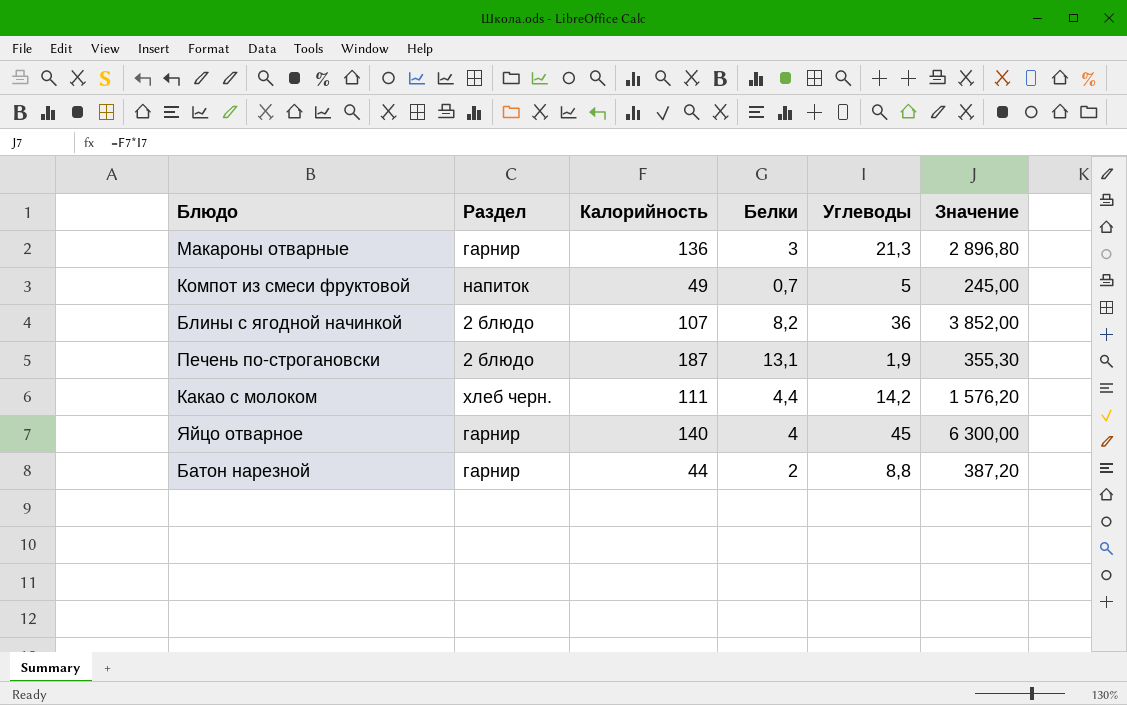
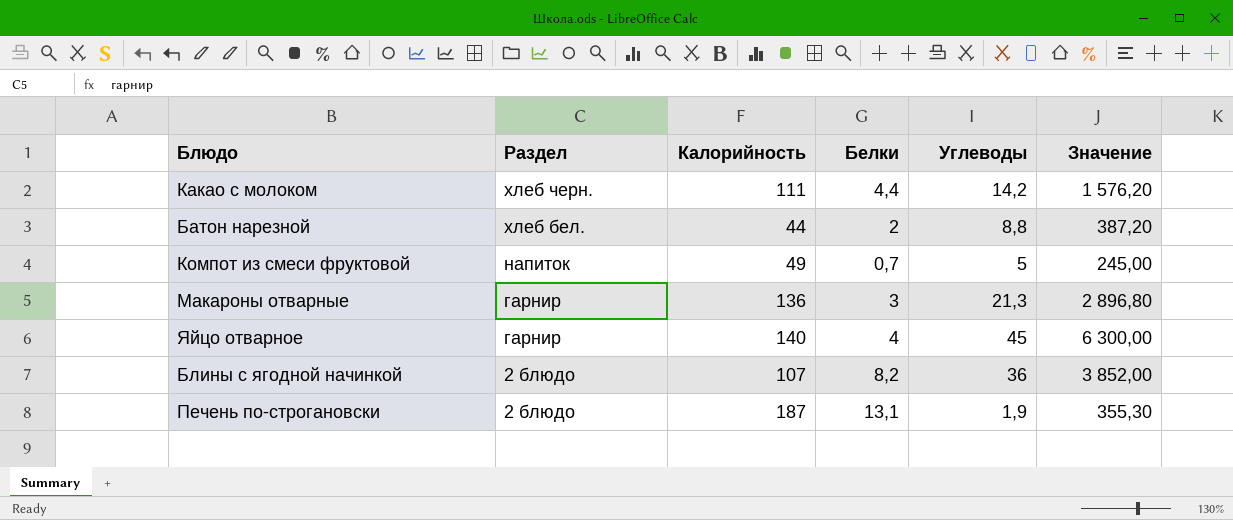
row order: none -> Раздел descending
Батон нарезной | Раздел: гарнир -> хлеб бел.

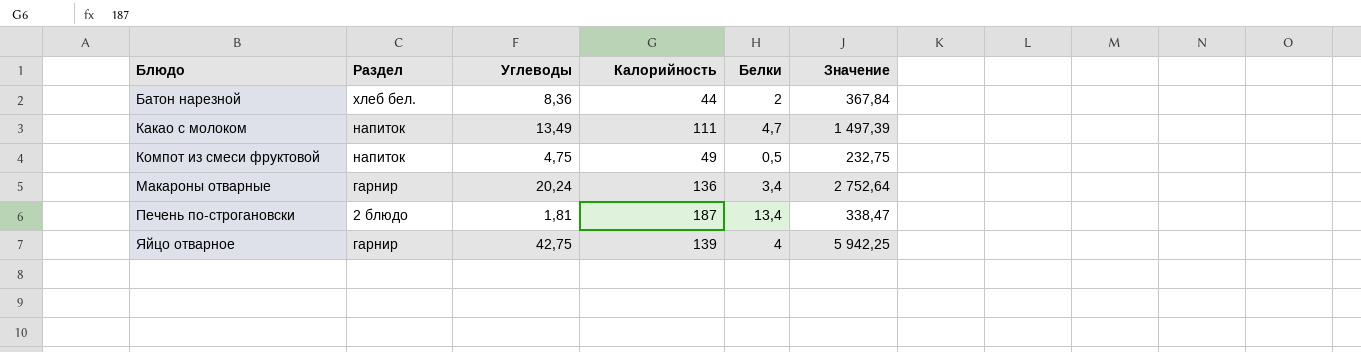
row order: Раздел descending -> Блюдо ascending
column Углеводы | position: 5 -> 3
row Блины с ягодной начинкой: 2 блюдо | 107 | 8,2 | 36 | 3 852,00 -> none
Батон нарезной | Углеводы: 8,8 -> 8,36
Батон нарезной | Значение: 387,20 -> 367,84
Какао с молоком | Раздел: хлеб черн. -> напиток
Какао с молоком | Углеводы: 14,2 -> 13,49
Какао с молоком | Белки: 4,4 -> 4,7
Какао с молоком | Значение: 1 576,20 -> 1 497,39
Компот из смеси фруктовой | Углеводы: 5 -> 4,75
Компот из смеси фруктовой | Белки: 0,7 -> 0,5
Компот из смеси фруктовой | Значение: 245,00 -> 232,75
Макароны отварные | Углеводы: 21,3 -> 20,24
Макароны отварные | Белки: 3 -> 3,4
Макароны отварные | Значение: 2 896,80 -> 2 752,64
Печень по-строгановски | Углеводы: 1,9 -> 1,81
Печень по-строгановски | Белки: 13,1 -> 13,4
Печень по-строгановски | Значение: 355,30 -> 338,47
Яйцо отварное | Углеводы: 45 -> 42,75
Яйцо отварное | Калорийность: 140 -> 139
Яйцо отварное | Значение: 6 300,00 -> 5 942,25

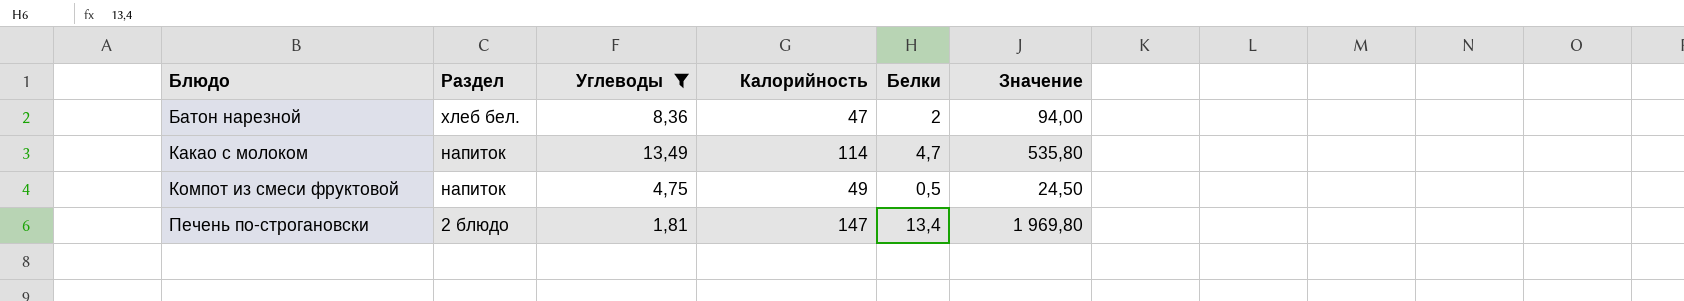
filter: none -> Углеводы <= 13,49
column Значение | formula: [Углеводы] * [Калорийность] -> [Калорийность] * [Белки]
Батон нарезной | Калорийность: 44 -> 47
Какао с молоком | Калорийность: 111 -> 114
Печень по-строгановски | Калорийность: 187 -> 147

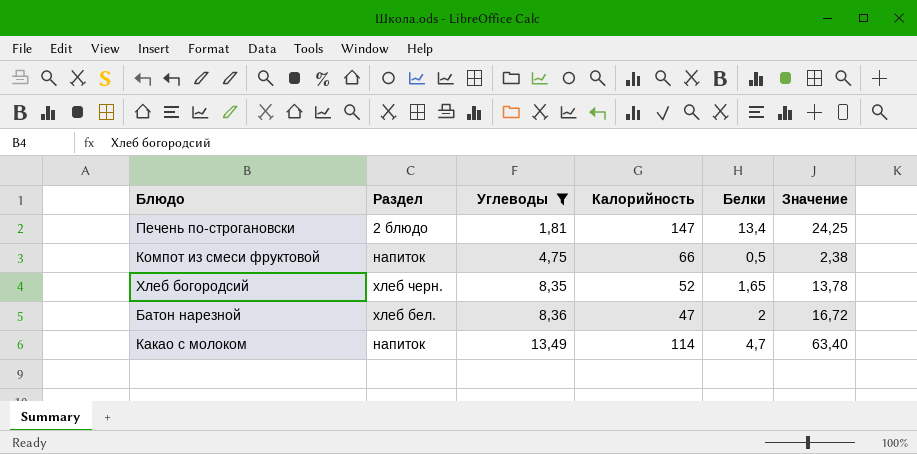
row order: Блюдо ascending -> Углеводы ascending
column Значение | formula: [Калорийность] * [Белки] -> [Углеводы] * [Белки]
Компот из смеси фруктовой | Калорийность: 49 -> 66
row Хлеб богородсий: none -> хлеб черн. | 8,35 | 52 | 1,65 | 13,78

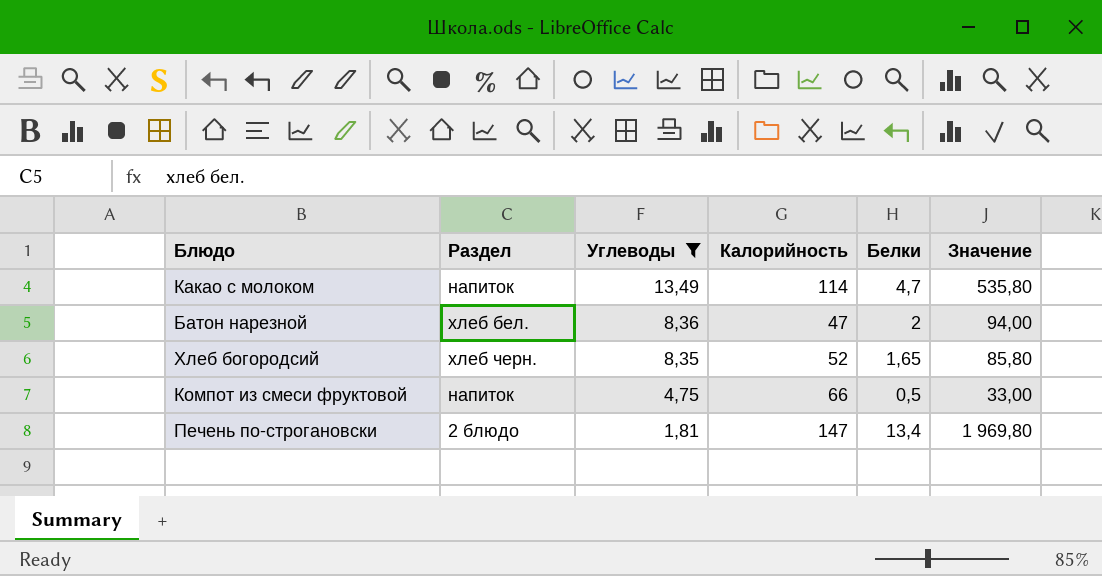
row order: Углеводы ascending -> Углеводы descending
column Значение | formula: [Углеводы] * [Белки] -> [Калорийность] * [Белки]

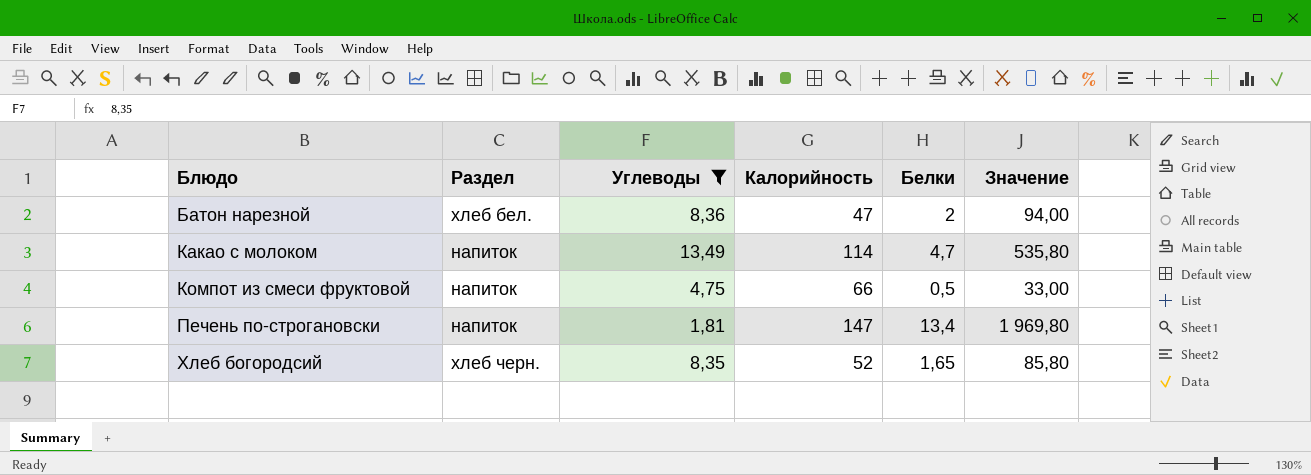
row order: Углеводы descending -> Блюдо ascending
Печень по-строгановски | Раздел: 2 блюдо -> напиток

